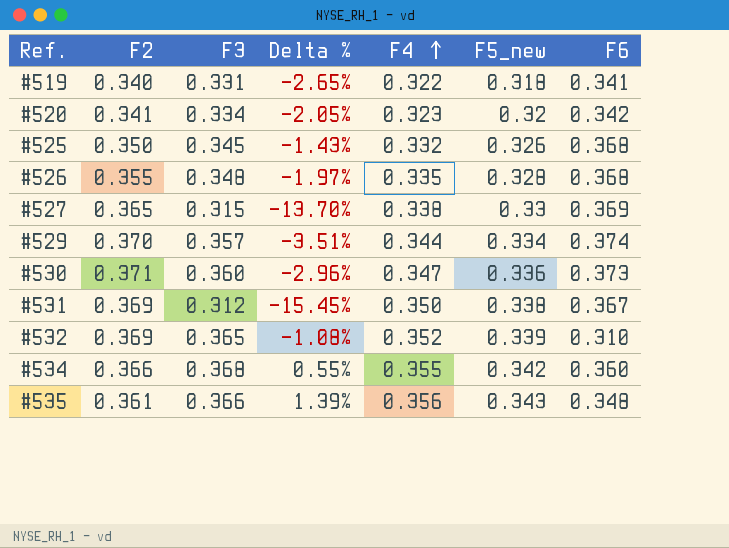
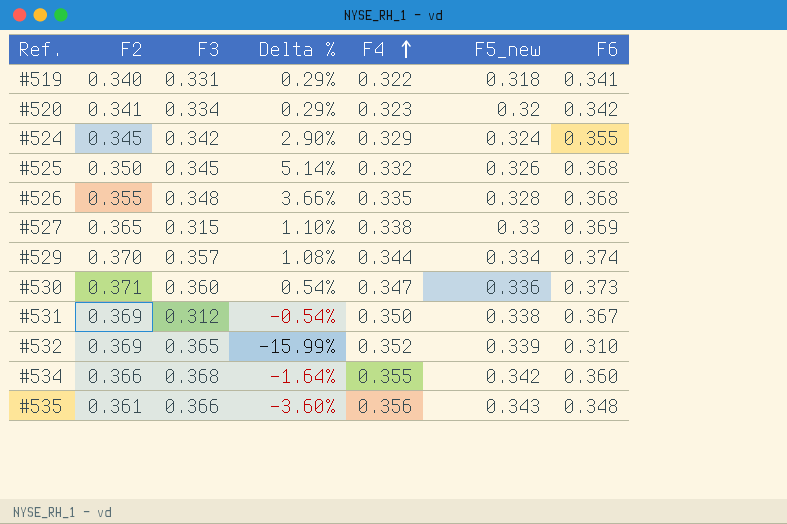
column Delta % | formula: ([F3] - [F2]) / [F2] -> ([F6] - [F2]) / [F2]
row #524: none -> 0.345 | 0.342 | 2.90% | 0.329 | 0.324 | 0.355

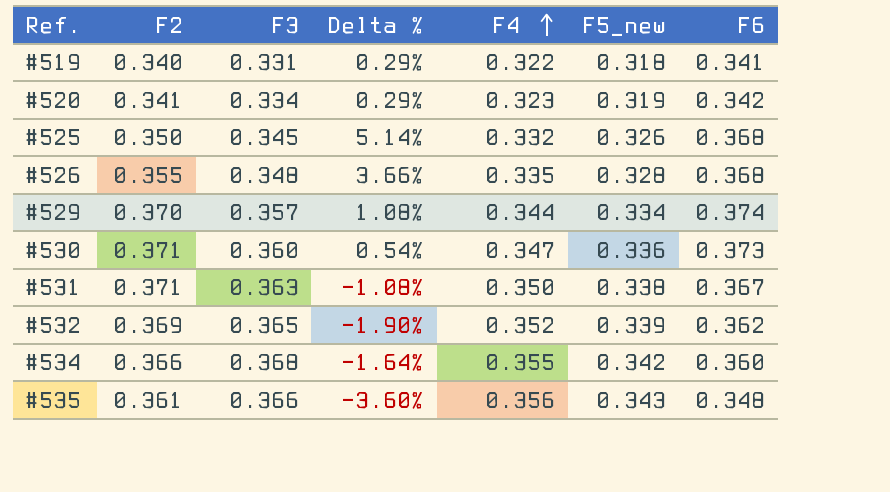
row #524: 0.345 | 0.342 | 2.90% | 0.329 | 0.324 | 0.355 -> none
row #527: 0.365 | 0.315 | 1.10% | 0.338 | 0.33 | 0.369 -> none
#520 | F5_new: 0.32 -> 0.319
#531 | F2: 0.369 -> 0.371
#531 | F3: 0.312 -> 0.363
#531 | Delta %: -0.54% -> -1.08%
#532 | Delta %: -15.99% -> -1.90%
#532 | F6: 0.310 -> 0.362

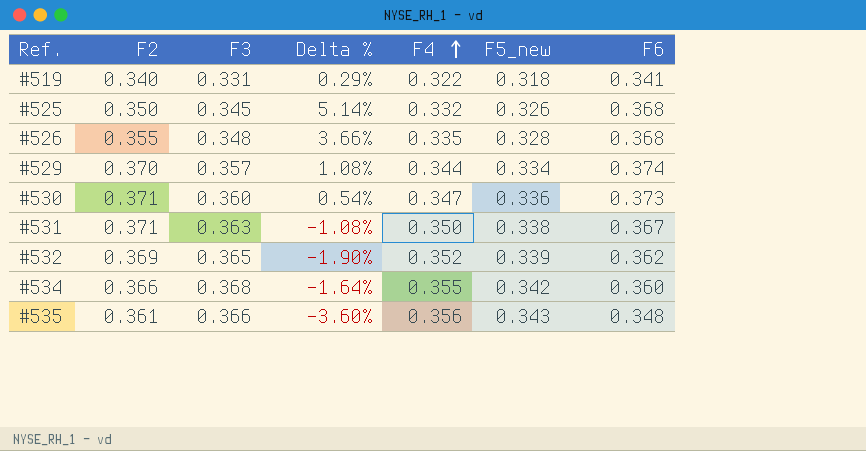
row #520: 0.341 | 0.334 | 0.29% | 0.323 | 0.319 | 0.342 -> none

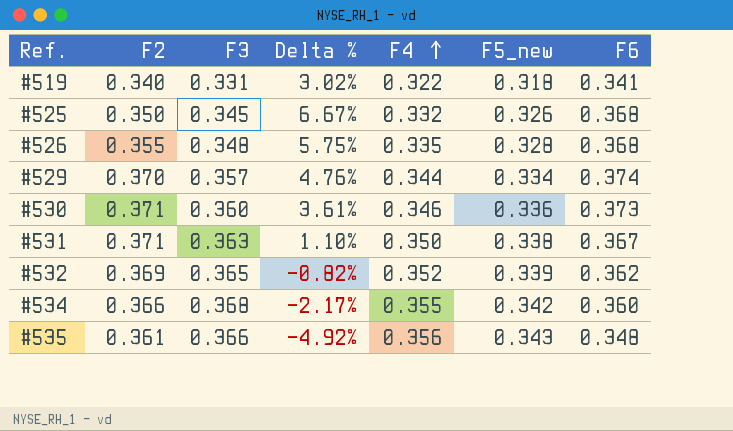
column Delta % | formula: ([F6] - [F2]) / [F2] -> ([F6] - [F3]) / [F3]
#530 | F4: 0.347 -> 0.346

